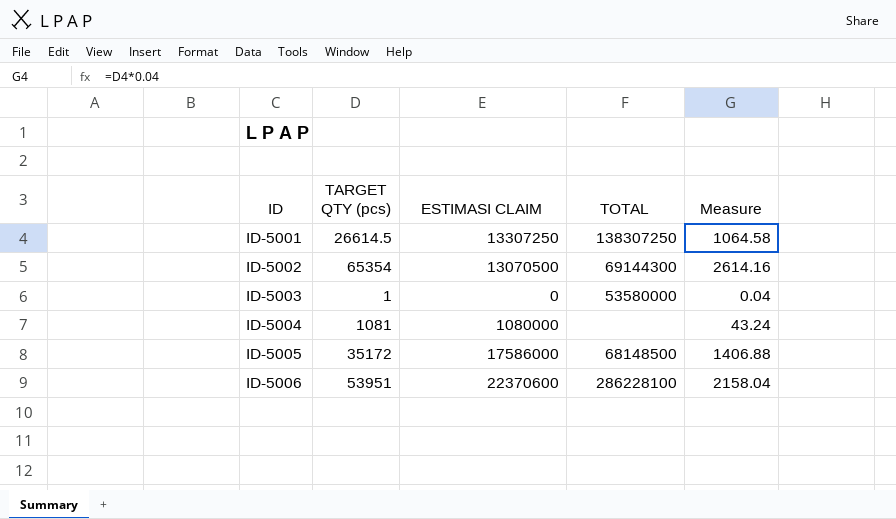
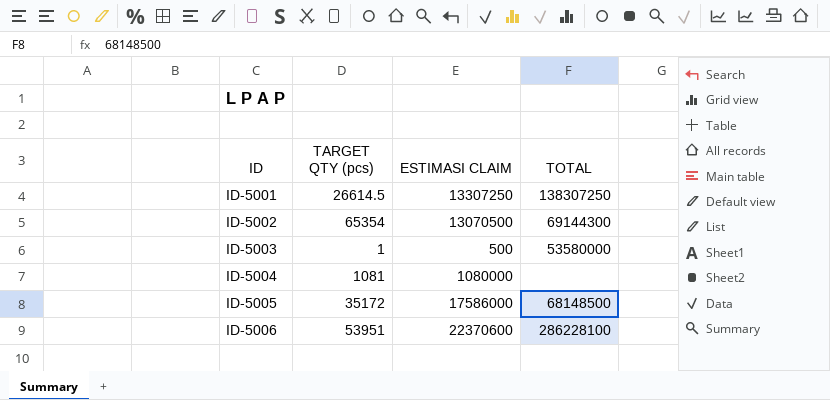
column Measure | formula: [TARGET QTY (pcs)] * 0.04 -> none
ID-5003 | ESTIMASI CLAIM: 0 -> 500

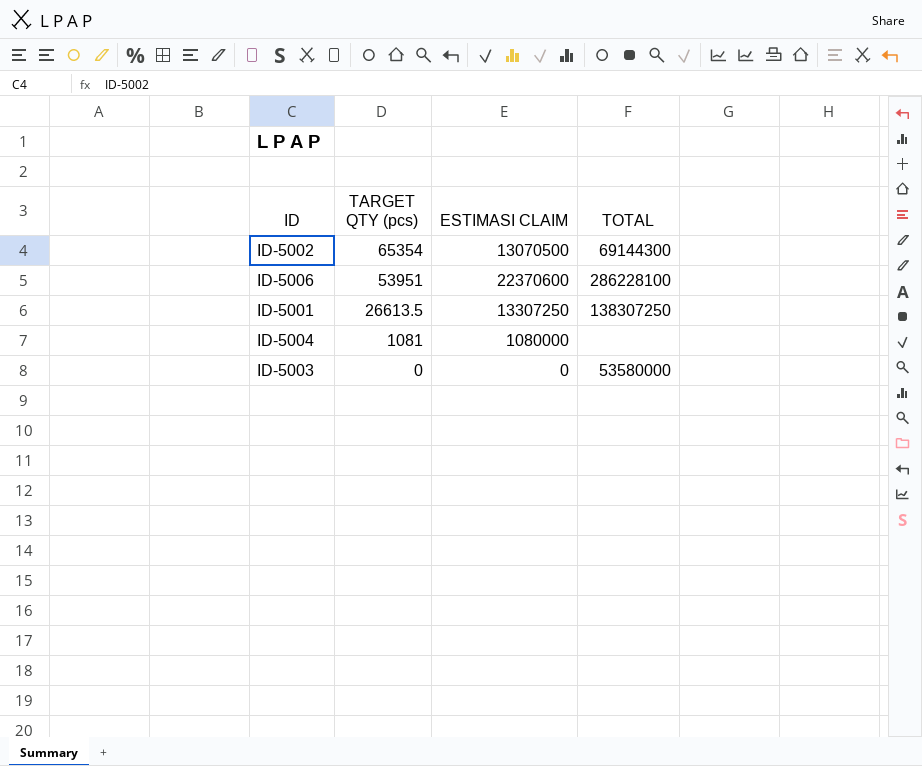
row order: ID ascending -> TARGET QTY (pcs) descending
row ID-5005: 35172 | 17586000 | 68148500 -> none
ID-5001 | TARGET QTY (pcs): 26614.5 -> 26613.5
ID-5003 | TARGET QTY (pcs): 1 -> 0
ID-5003 | ESTIMASI CLAIM: 500 -> 0

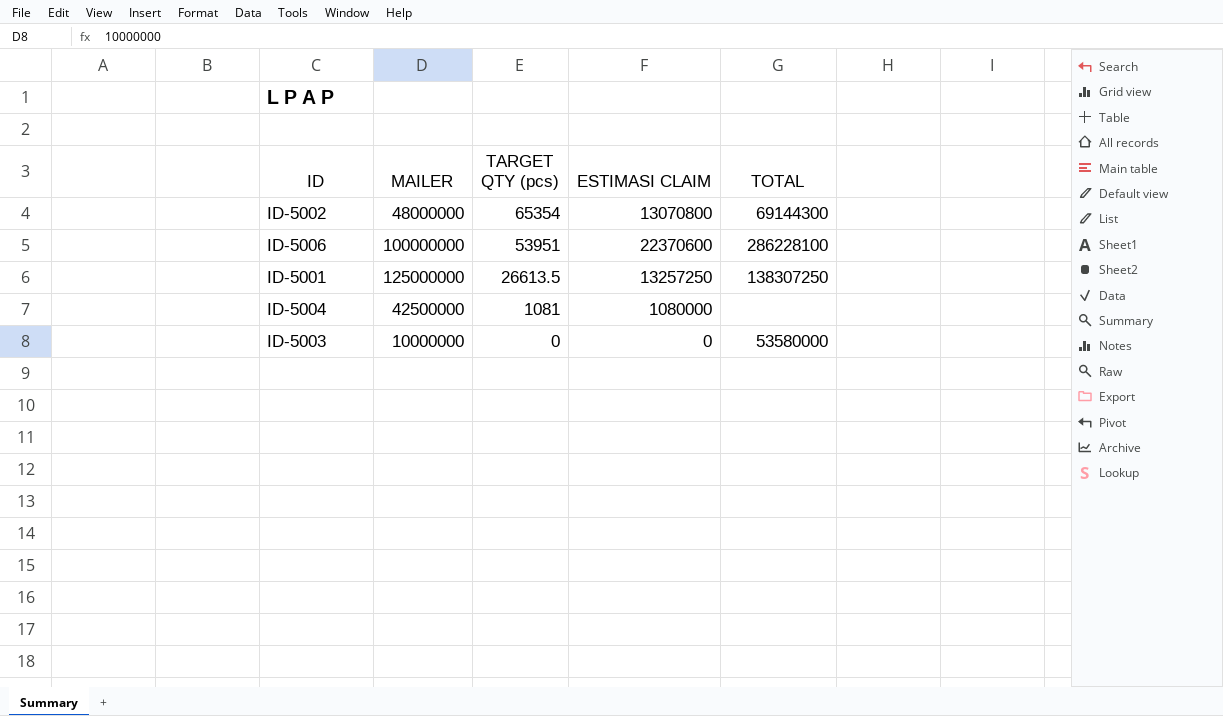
column MAILER | position: none -> 2
ID-5002 | ESTIMASI CLAIM: 13070500 -> 13070800
ID-5001 | ESTIMASI CLAIM: 13307250 -> 13257250

